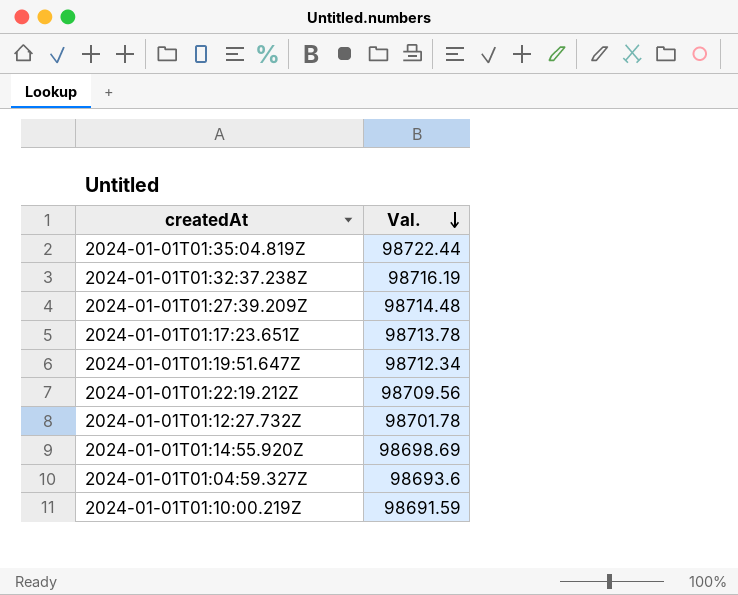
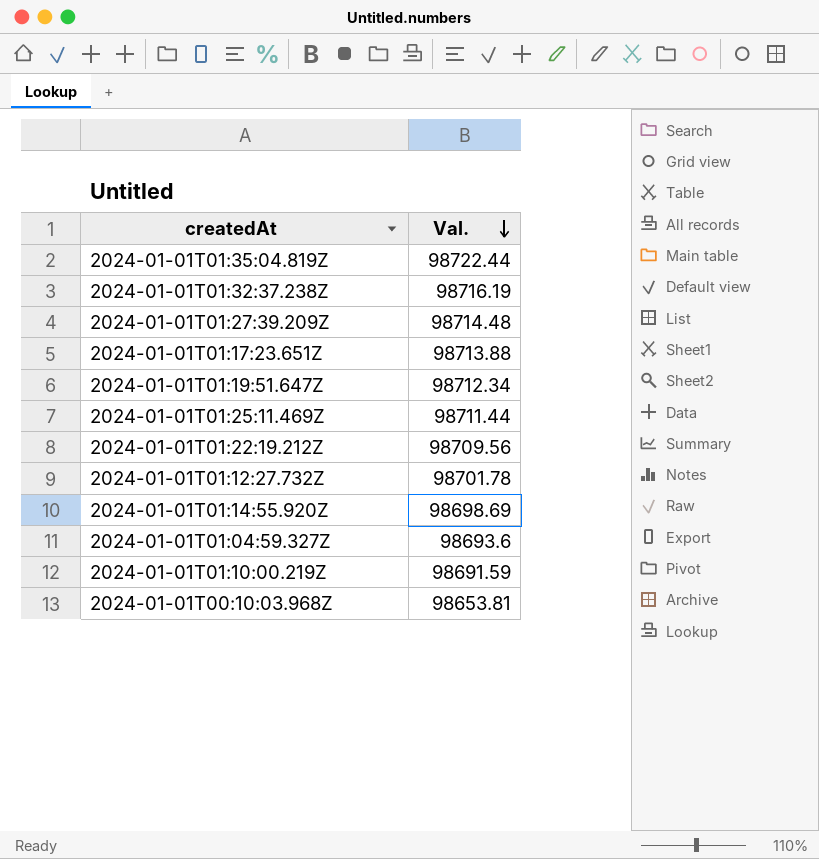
2024-01-01T01:17:23.651Z | Val.: 98713.78 -> 98713.88
row 2024-01-01T01:25:11.469Z: none -> 98711.44
row 2024-01-01T00:10:03.968Z: none -> 98653.81

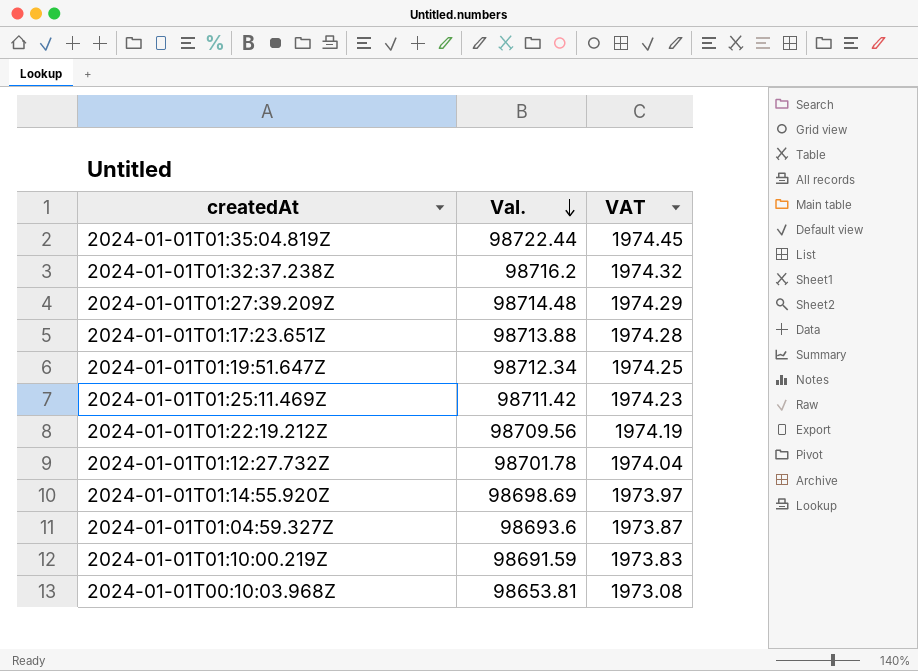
column VAT | formula: none -> [Val.] * 0.02
2024-01-01T01:32:37.238Z | Val.: 98716.19 -> 98716.2
2024-01-01T01:25:11.469Z | Val.: 98711.44 -> 98711.42

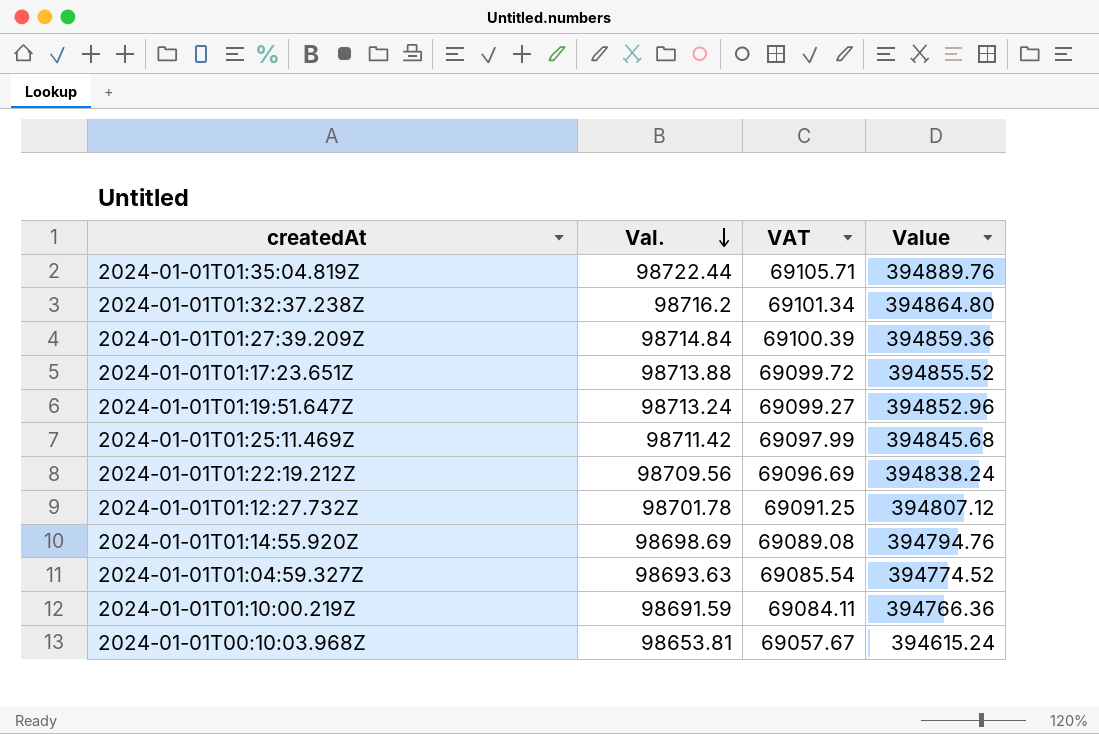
column VAT | formula: [Val.] * 0.02 -> [Val.] * 0.7
column Value | formula: none -> [Val.] * 4
2024-01-01T01:27:39.209Z | Val.: 98714.48 -> 98714.84
2024-01-01T01:19:51.647Z | Val.: 98712.34 -> 98713.24
2024-01-01T01:04:59.327Z | Val.: 98693.6 -> 98693.63

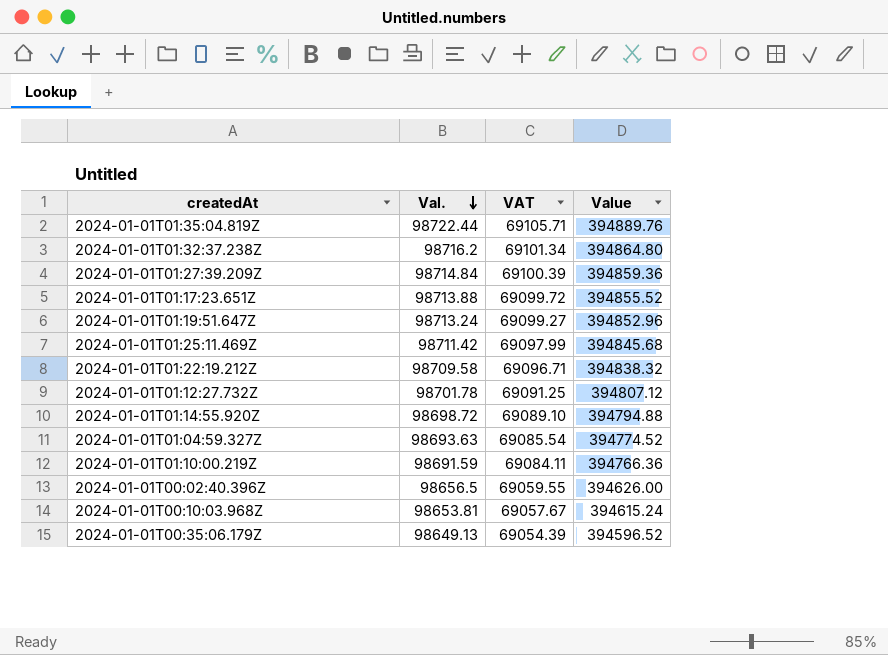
2024-01-01T01:22:19.212Z | Val.: 98709.56 -> 98709.58
2024-01-01T01:22:19.212Z | VAT: 69096.69 -> 69096.71
2024-01-01T01:22:19.212Z | Value: 394838.24 -> 394838.32
2024-01-01T01:14:55.920Z | Val.: 98698.69 -> 98698.72
2024-01-01T01:14:55.920Z | VAT: 69089.08 -> 69089.10
2024-01-01T01:14:55.920Z | Value: 394794.76 -> 394794.88
row 2024-01-01T00:02:40.396Z: none -> 98656.5 | 69059.55 | 394626.00
row 2024-01-01T00:35:06.179Z: none -> 98649.13 | 69054.39 | 394596.52

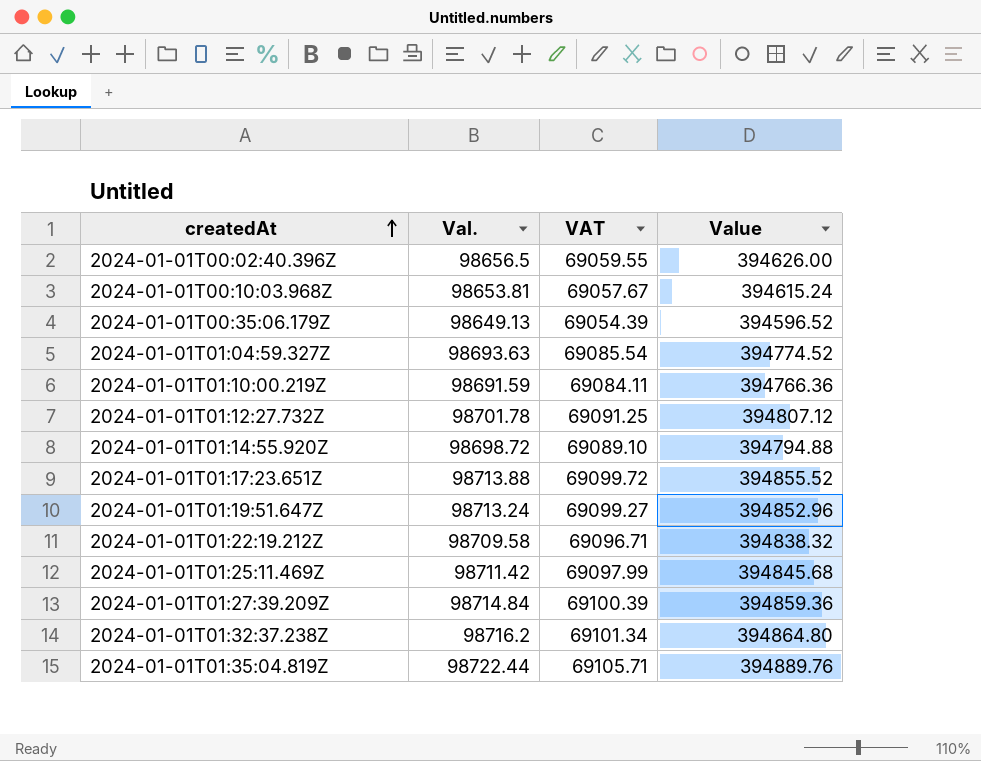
row order: Val. descending -> createdAt ascending

